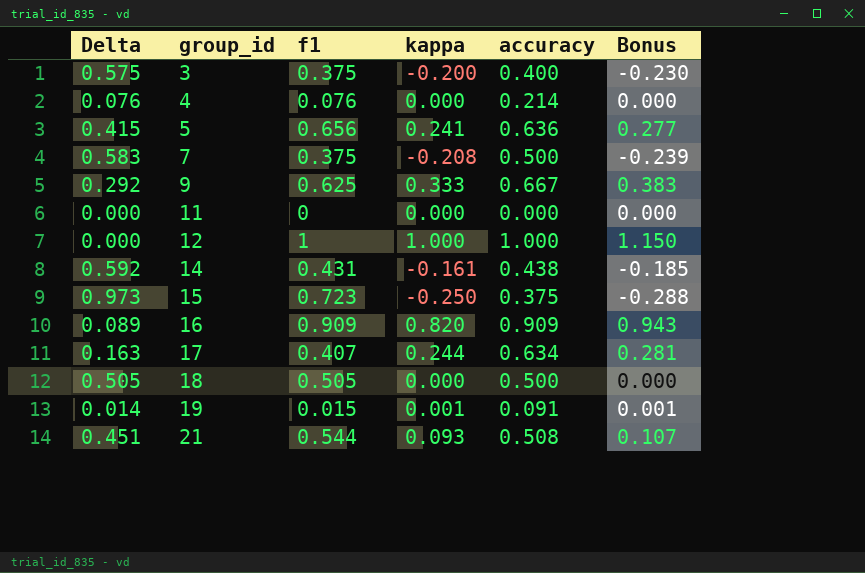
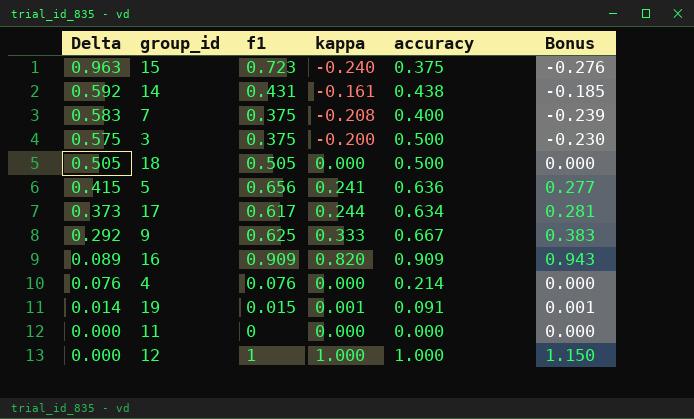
row order: group_id ascending -> Delta descending
row 21: 0.451 | 0.544 | 0.093 | 0.508 | 0.107 -> none
15 | Delta: 0.973 -> 0.963
15 | kappa: -0.250 -> -0.240
15 | Bonus: -0.288 -> -0.276
7 | accuracy: 0.500 -> 0.400
3 | accuracy: 0.400 -> 0.500
17 | Delta: 0.163 -> 0.373
17 | f1: 0.407 -> 0.617

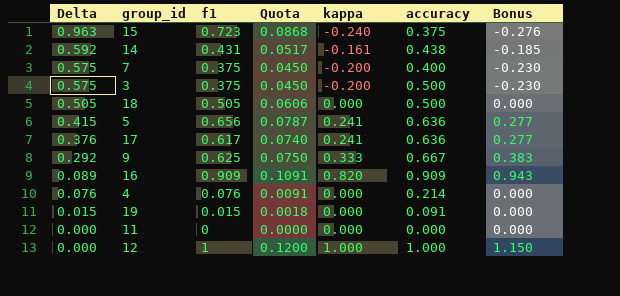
column Quota | formula: none -> [f1] * 0.12
7 | Delta: 0.583 -> 0.575
7 | kappa: -0.208 -> -0.200
7 | Bonus: -0.239 -> -0.230
17 | Delta: 0.373 -> 0.376
17 | kappa: 0.244 -> 0.241
17 | accuracy: 0.634 -> 0.636
17 | Bonus: 0.281 -> 0.277
19 | Delta: 0.014 -> 0.015
19 | kappa: 0.001 -> 0.000
19 | Bonus: 0.001 -> 0.000

